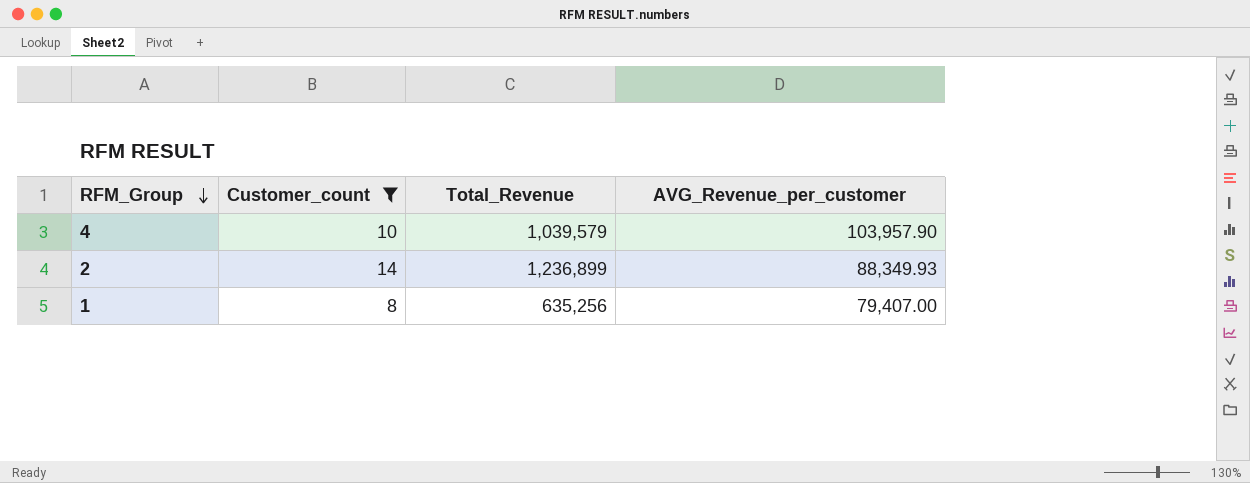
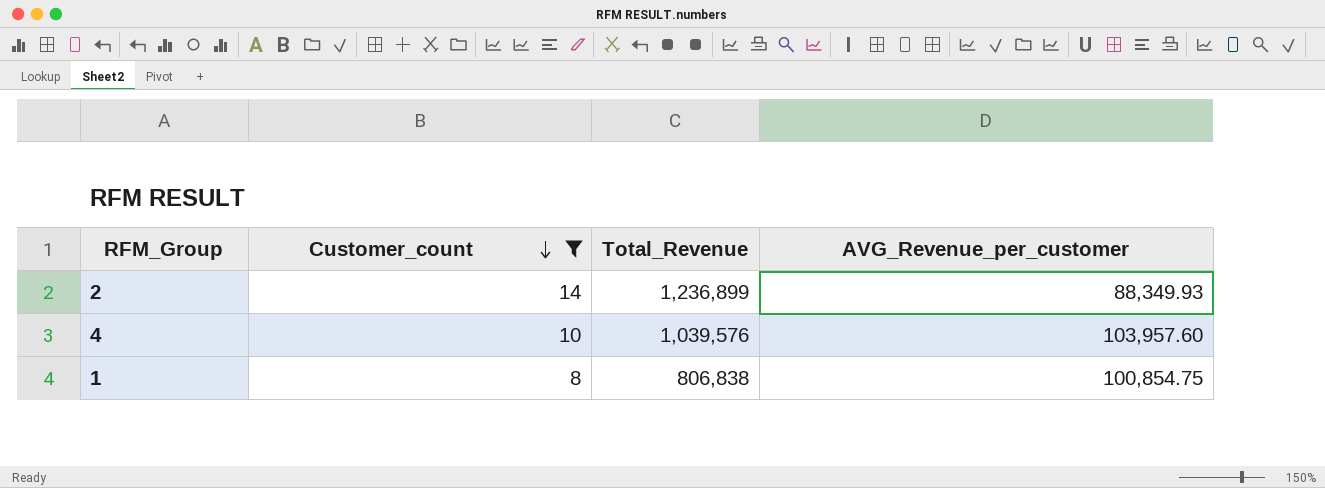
row order: RFM_Group descending -> Customer_count descending
4 | Total_Revenue: 1,039,579 -> 1,039,576
4 | AVG_Revenue_per_customer: 103,957.90 -> 103,957.60
1 | Total_Revenue: 635,256 -> 806,838
1 | AVG_Revenue_per_customer: 79,407.00 -> 100,854.75

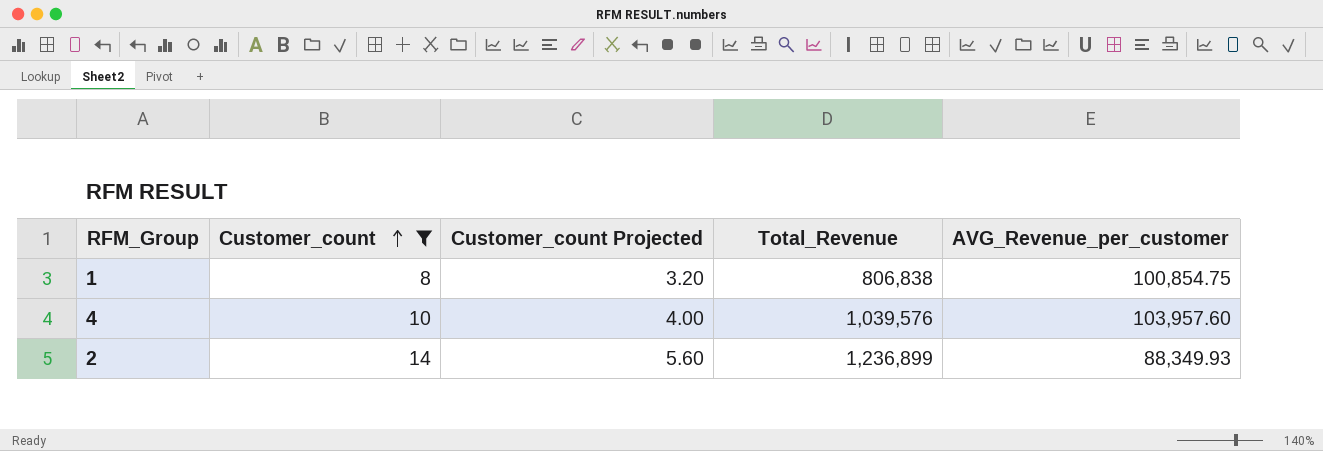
row order: Customer_count descending -> Customer_count ascending
column Customer_count Projected | formula: none -> [Customer_count] * 0.4

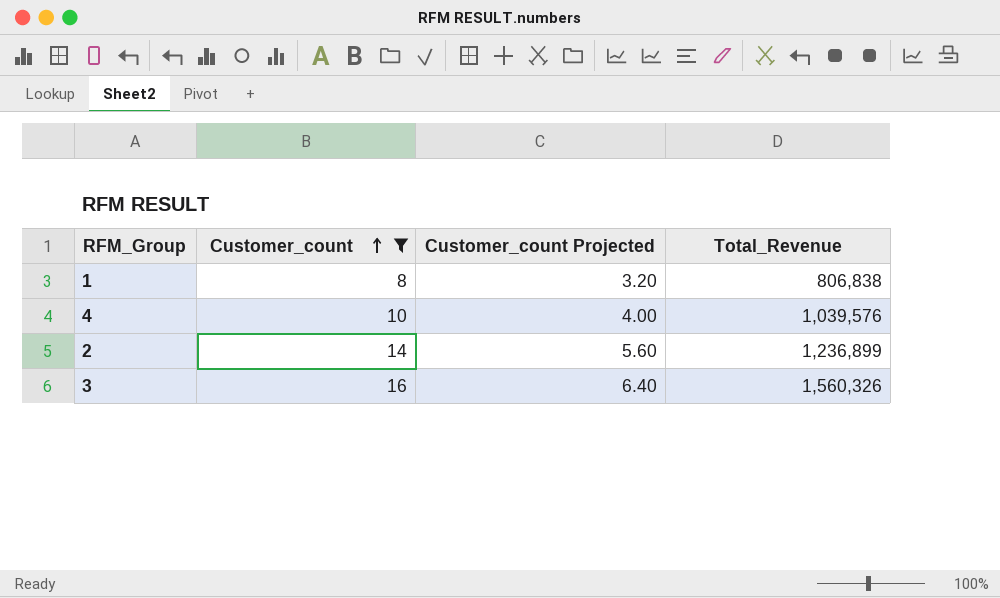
column AVG_Revenue_per_customer | formula: [Total_Revenue] / [Customer_count] -> none
row 3: none -> 16 | 6.40 | 1,560,326

